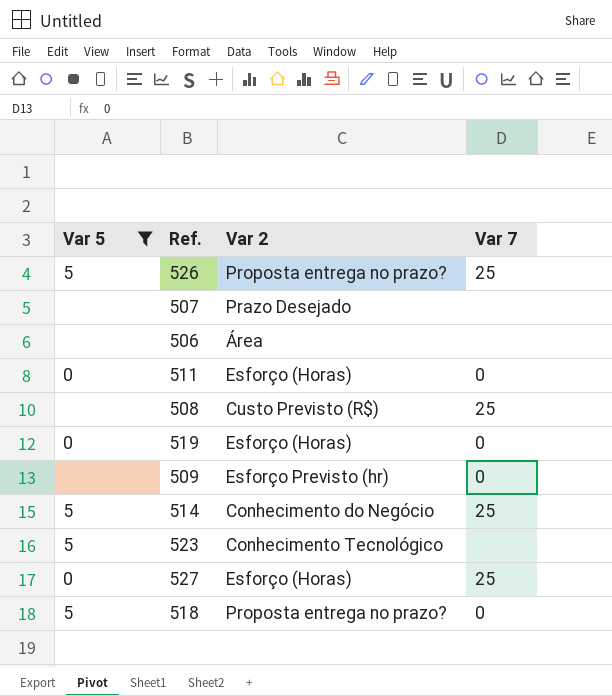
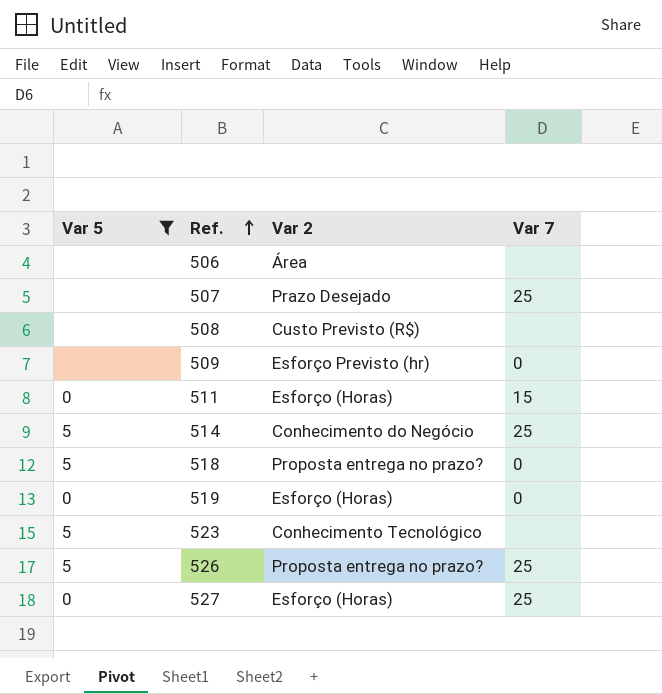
row order: none -> Ref. ascending
507 | Var 7: none -> 25
508 | Var 7: 25 -> none
511 | Var 7: 0 -> 15

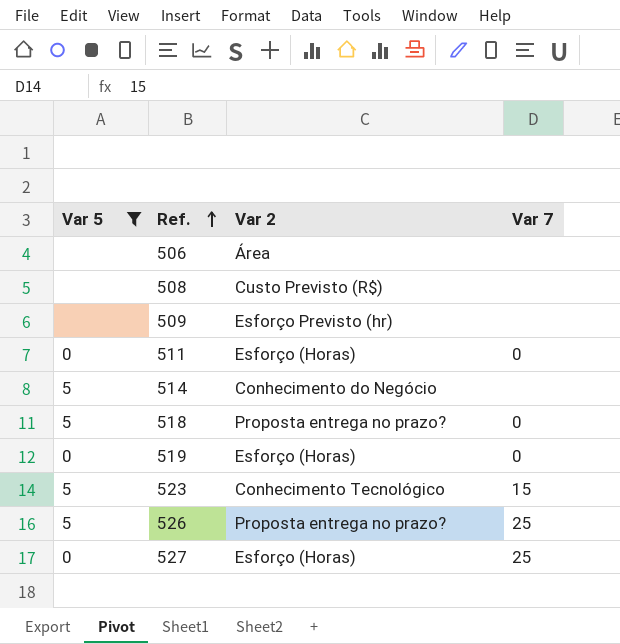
row 507: none | Prazo Desejado | 25 -> none
509 | Var 7: 0 -> none
511 | Var 7: 15 -> 0
514 | Var 7: 25 -> none
523 | Var 7: none -> 15

